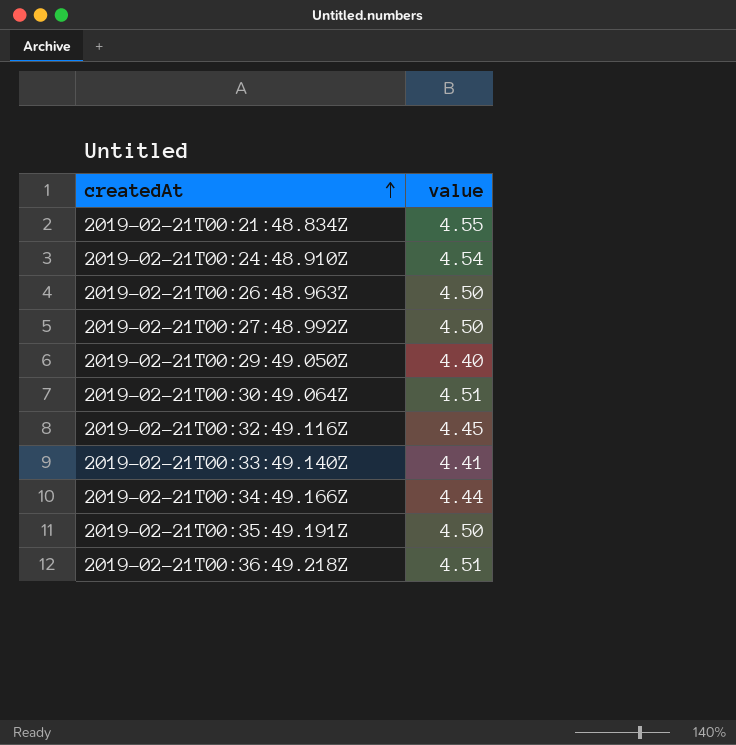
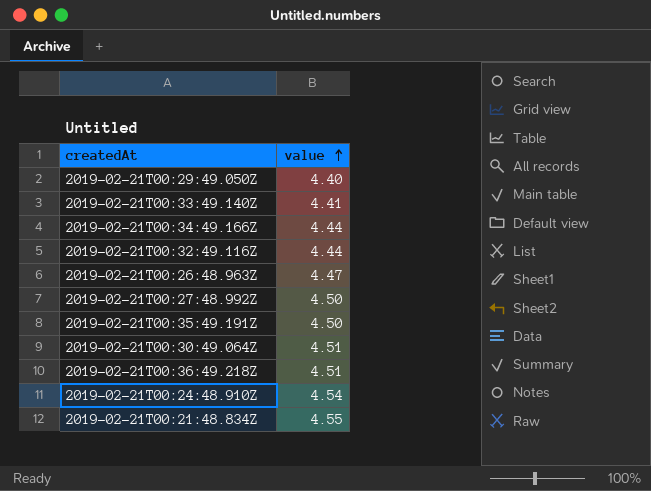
row order: createdAt ascending -> value ascending
2019-02-21T00:32:49.116Z | value: 4.45 -> 4.44
2019-02-21T00:26:48.963Z | value: 4.50 -> 4.47

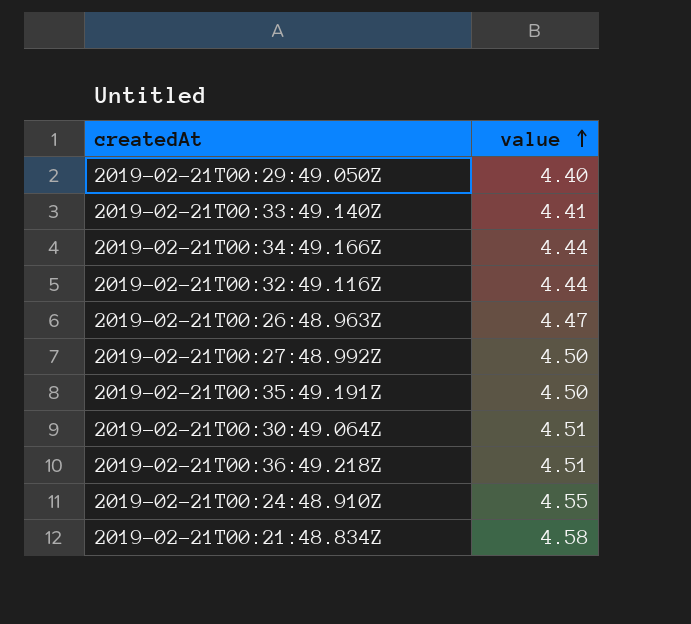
2019-02-21T00:24:48.910Z | value: 4.54 -> 4.55
2019-02-21T00:21:48.834Z | value: 4.55 -> 4.58

